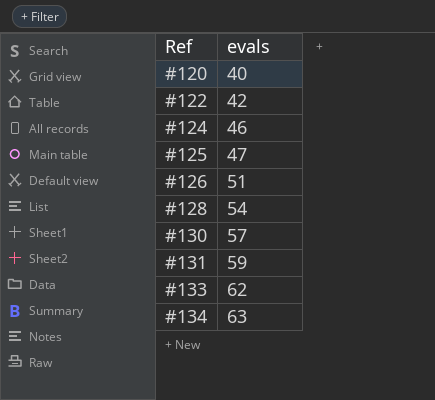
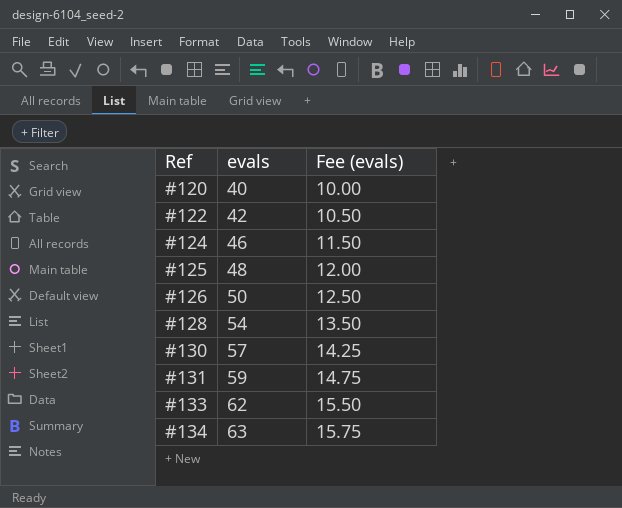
column Fee (evals) | formula: none -> [evals] * 0.25
#125 | evals: 47 -> 48
#126 | evals: 51 -> 50

